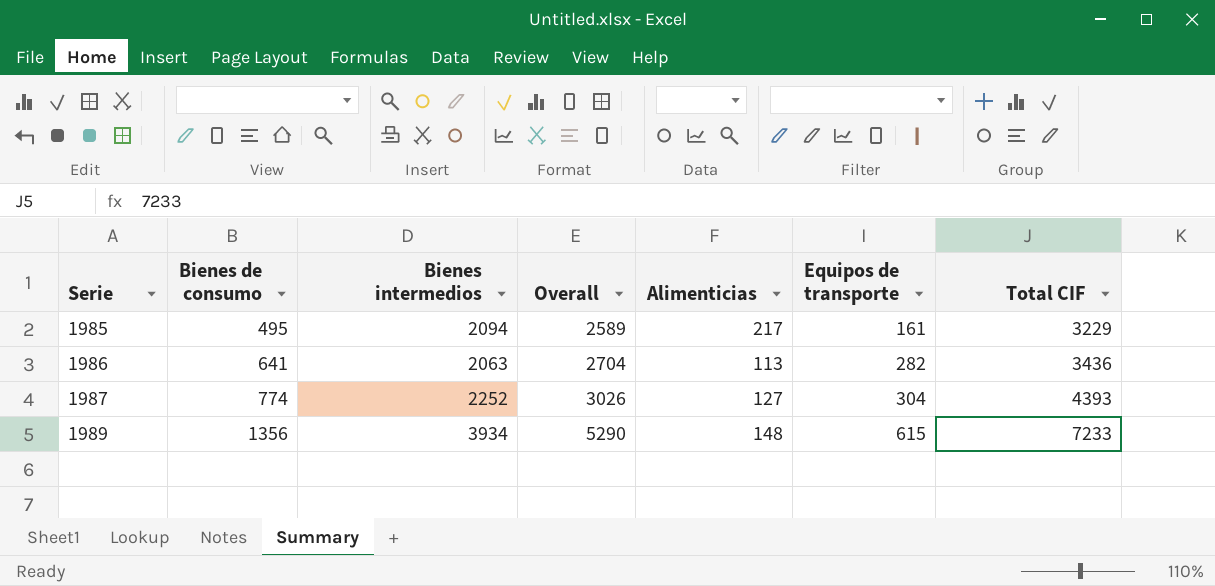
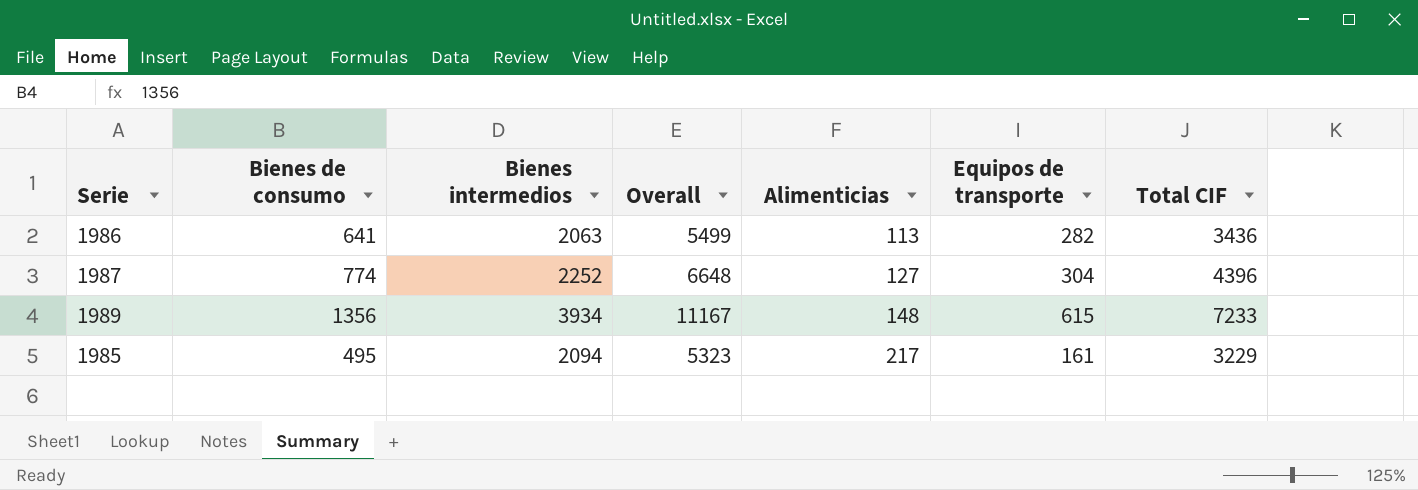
row order: Serie ascending -> Alimenticias ascending
column Overall | formula: [Bienes de consumo] + [Bienes intermedios] -> [Bienes intermedios] + [Total CIF]
1987 | Total CIF: 4393 -> 4396

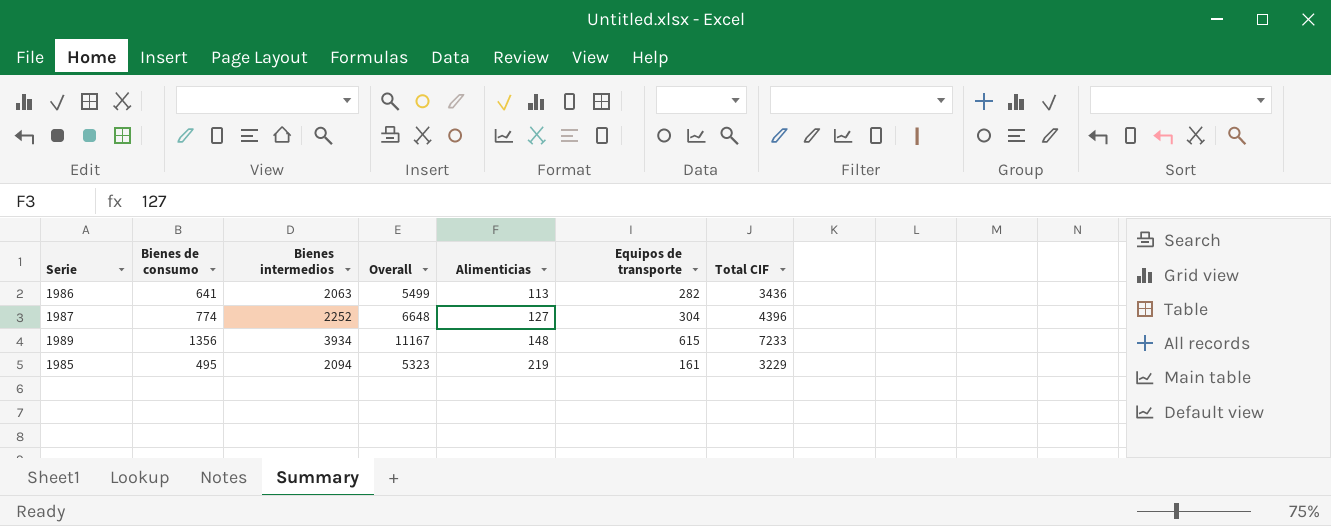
1985 | Alimenticias: 217 -> 219

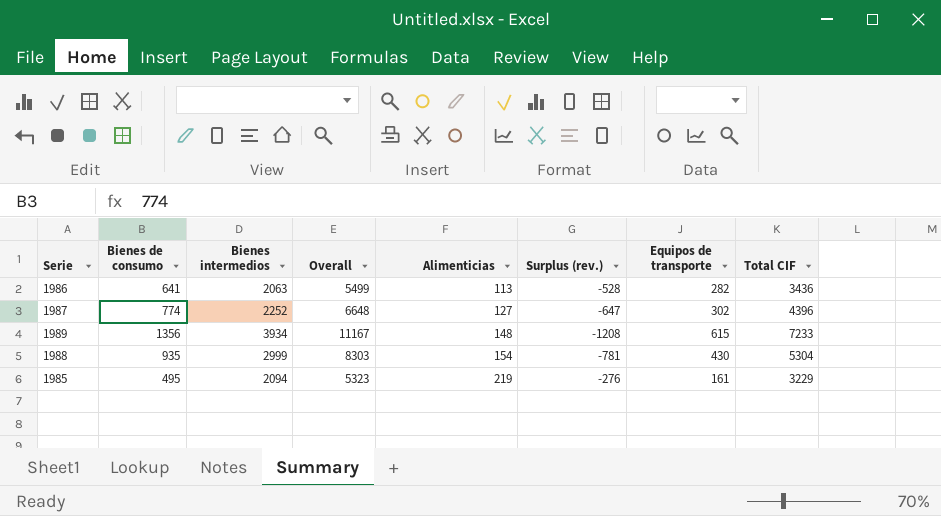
column Surplus (rev.) | formula: none -> [Alimenticias] - [Bienes de consumo]
1987 | Equipos de transporte: 304 -> 302
row 1988: none -> 935 | 2999 | 8303 | 154 | -781 | 430 | 5304

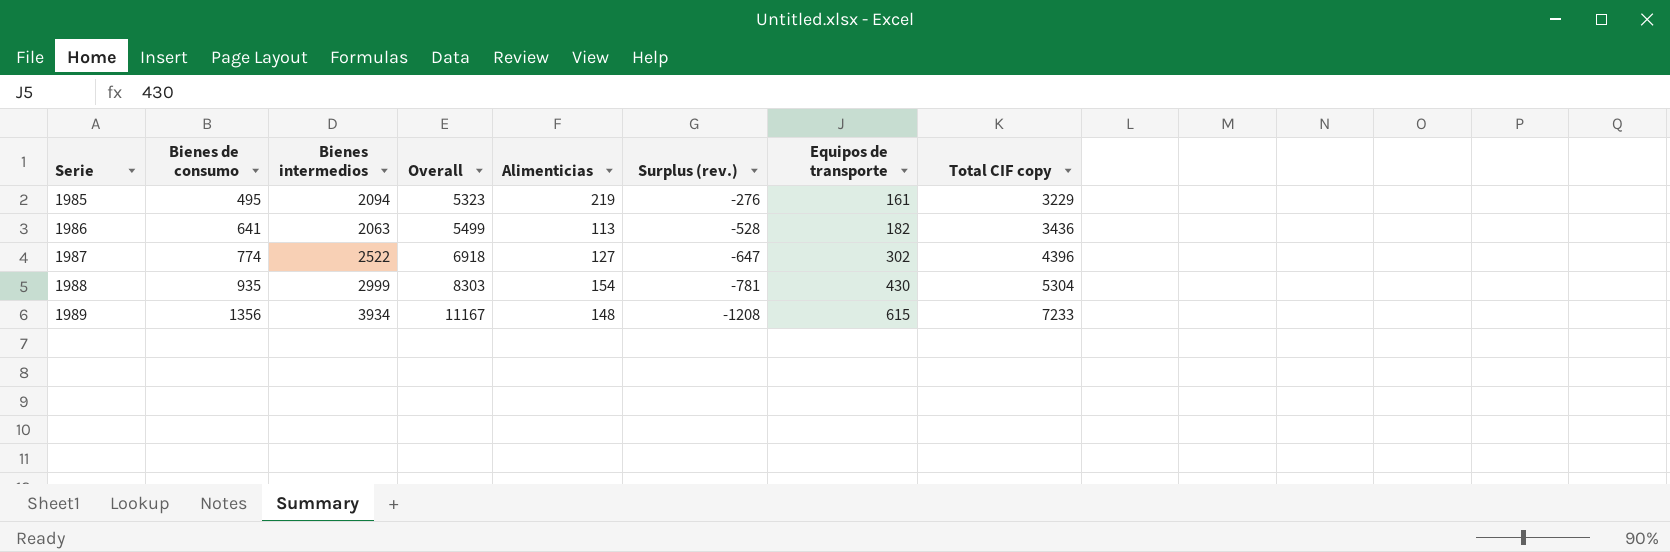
row order: Alimenticias ascending -> Serie ascending
column name: Total CIF -> Total CIF copy
1986 | Equipos de transporte: 282 -> 182
1987 | Bienes intermedios: 2252 -> 2522
1987 | Overall: 6648 -> 6918

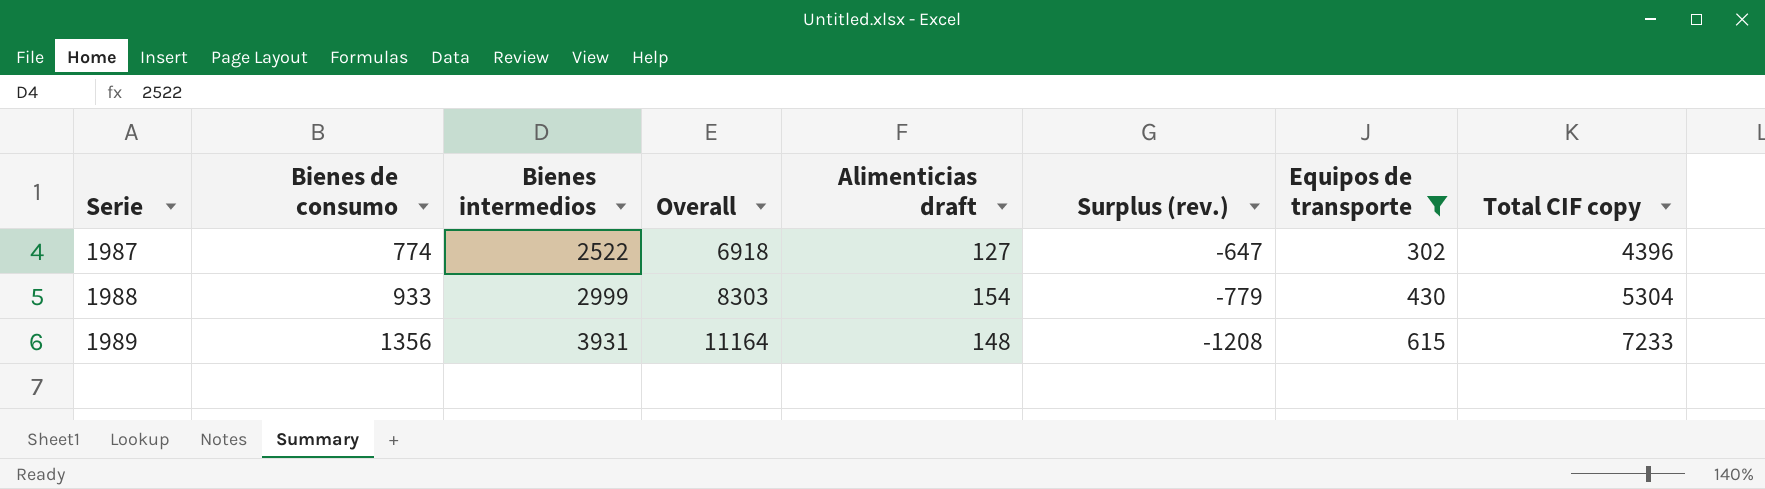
filter: none -> Equipos de transporte >= 302
column name: Alimenticias -> Alimenticias draft
1988 | Bienes de consumo: 935 -> 933
1988 | Surplus (rev.): -781 -> -779
1989 | Bienes intermedios: 3934 -> 3931
1989 | Overall: 11167 -> 11164

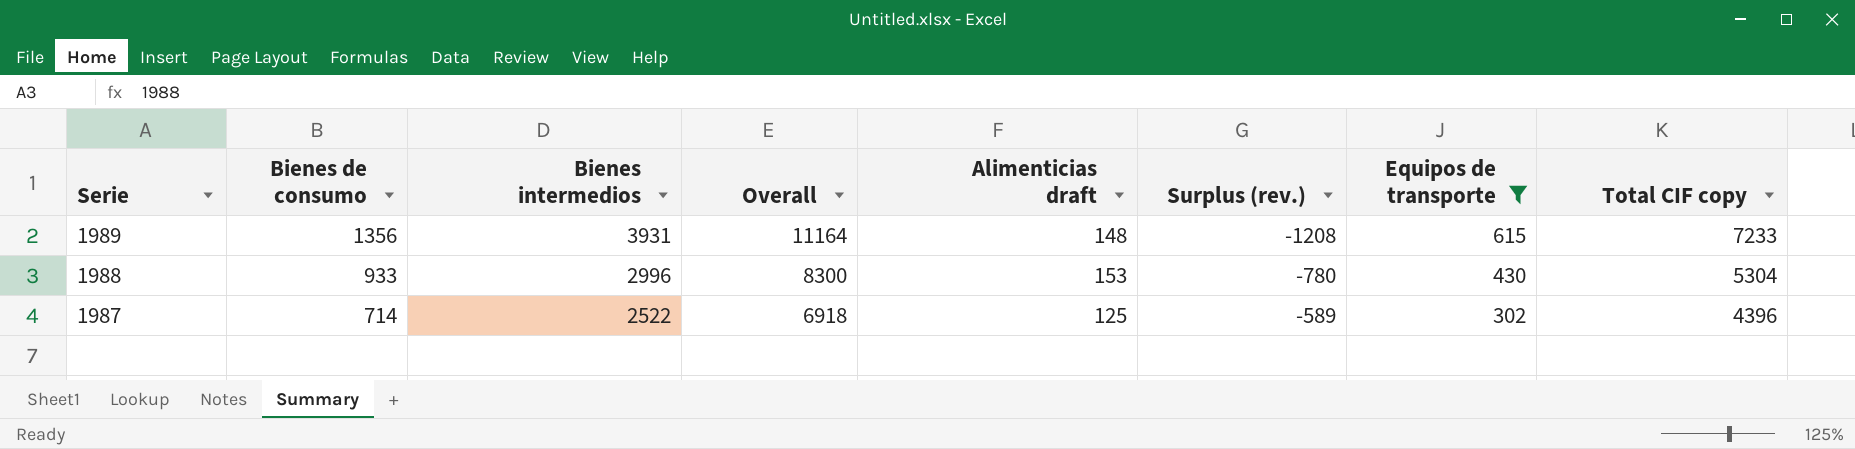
row order: Serie ascending -> Serie descending
1988 | Bienes intermedios: 2999 -> 2996
1988 | Overall: 8303 -> 8300
1988 | Alimenticias draft: 154 -> 153
1988 | Surplus (rev.): -779 -> -780
1987 | Bienes de consumo: 774 -> 714
1987 | Alimenticias draft: 127 -> 125
1987 | Surplus (rev.): -647 -> -589

